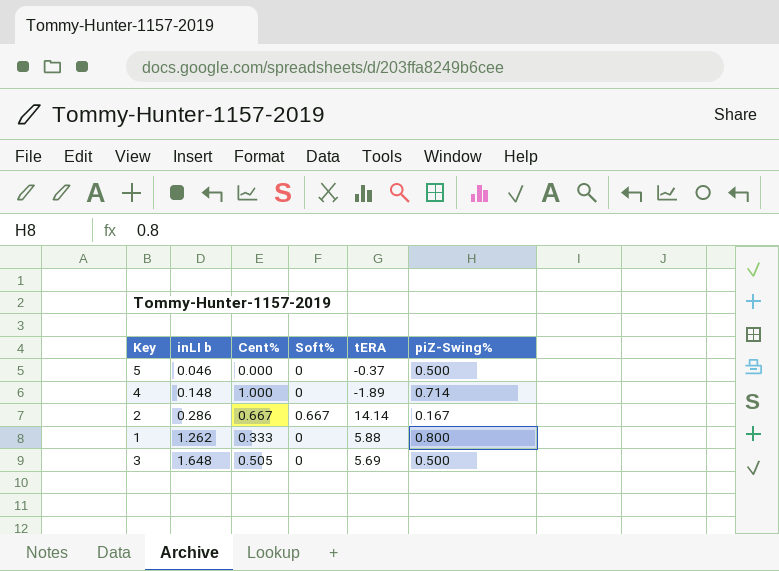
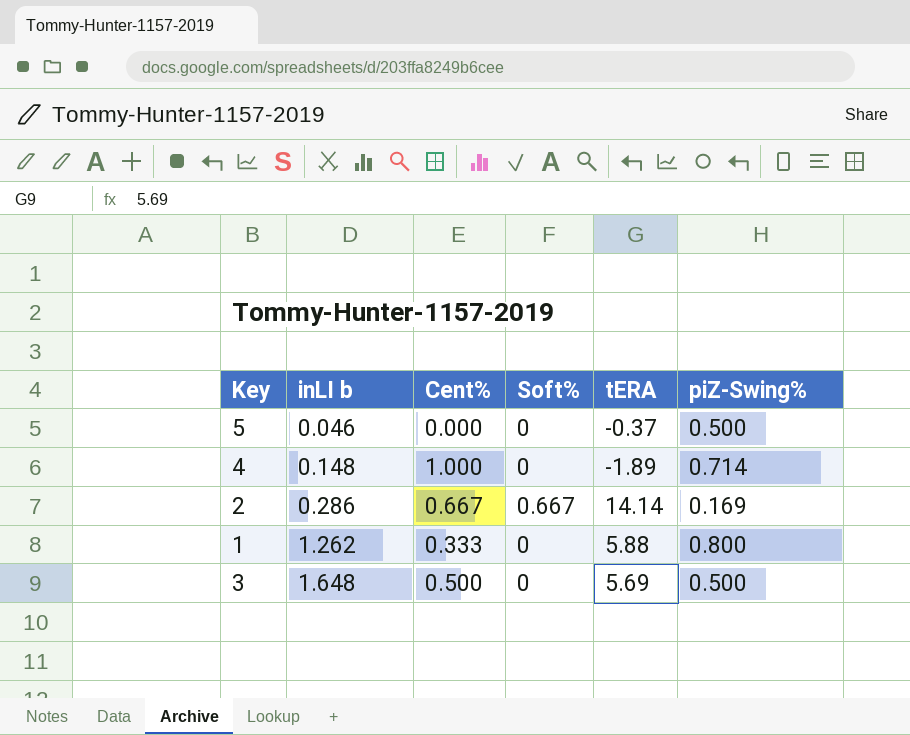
2 | piZ-Swing%: 0.167 -> 0.169
3 | Cent%: 0.505 -> 0.500

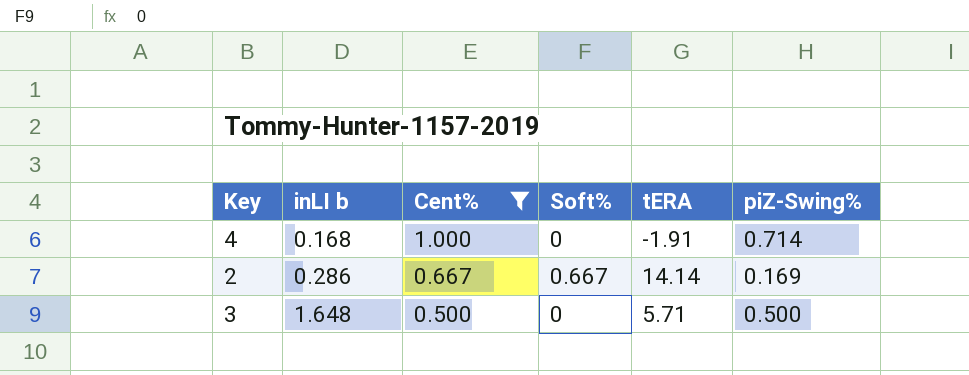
filter: none -> Cent% >= 0.500
4 | inLI b: 0.148 -> 0.168
4 | tERA: -1.89 -> -1.91
3 | tERA: 5.69 -> 5.71

